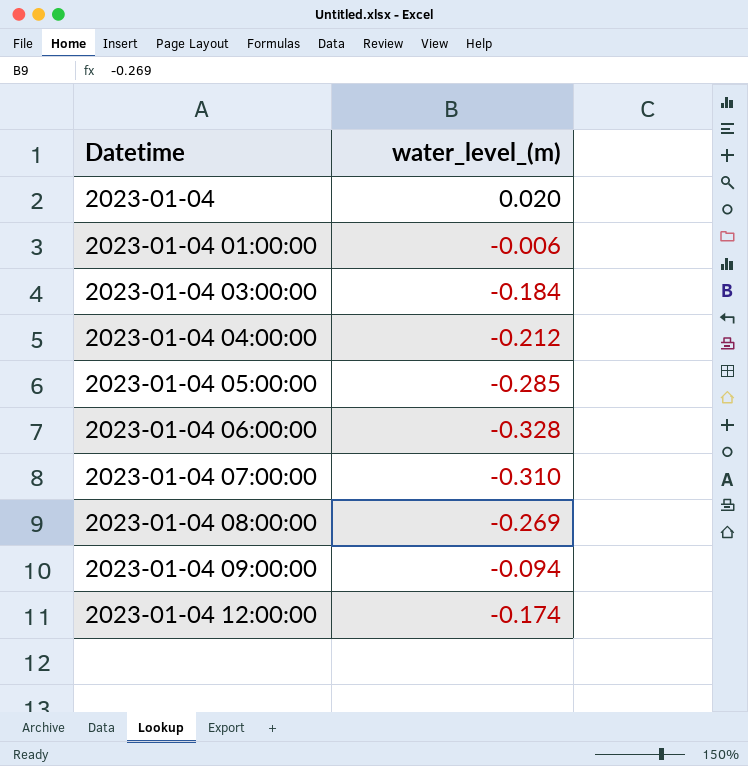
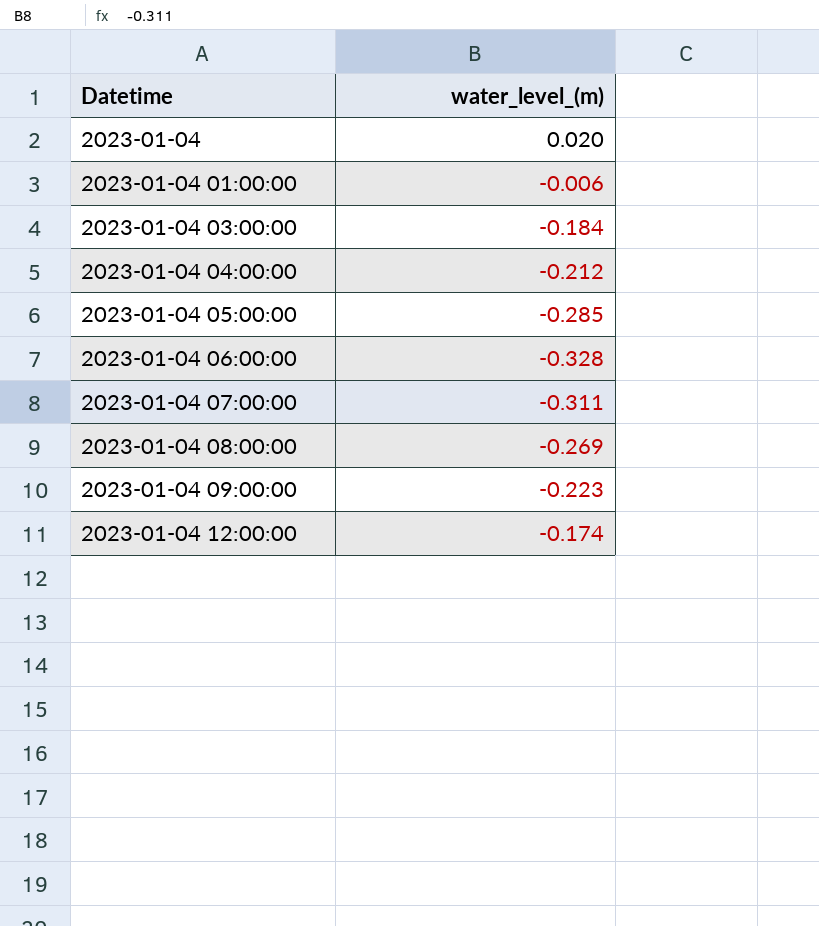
2023-01-04 07:00:00 | water_level_(m): -0.310 -> -0.311
2023-01-04 09:00:00 | water_level_(m): -0.094 -> -0.223

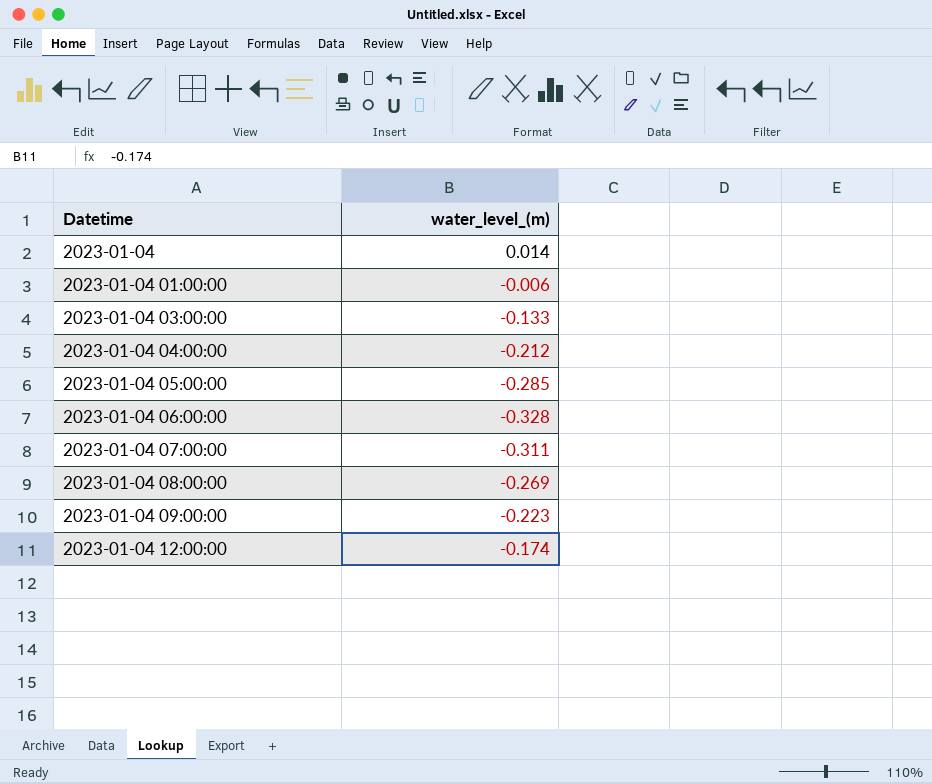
2023-01-04 | water_level_(m): 0.020 -> 0.014
2023-01-04 03:00:00 | water_level_(m): -0.184 -> -0.133

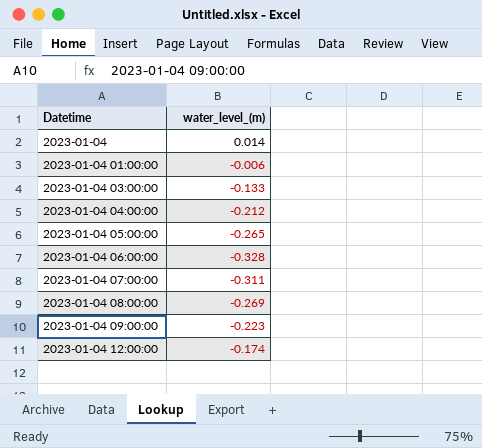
2023-01-04 05:00:00 | water_level_(m): -0.285 -> -0.265

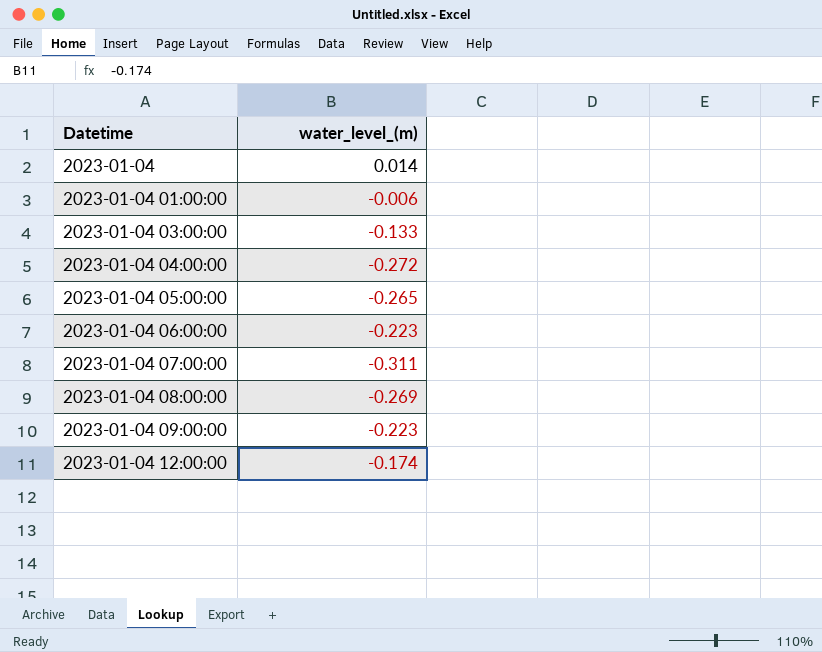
2023-01-04 04:00:00 | water_level_(m): -0.212 -> -0.272
2023-01-04 06:00:00 | water_level_(m): -0.328 -> -0.223

